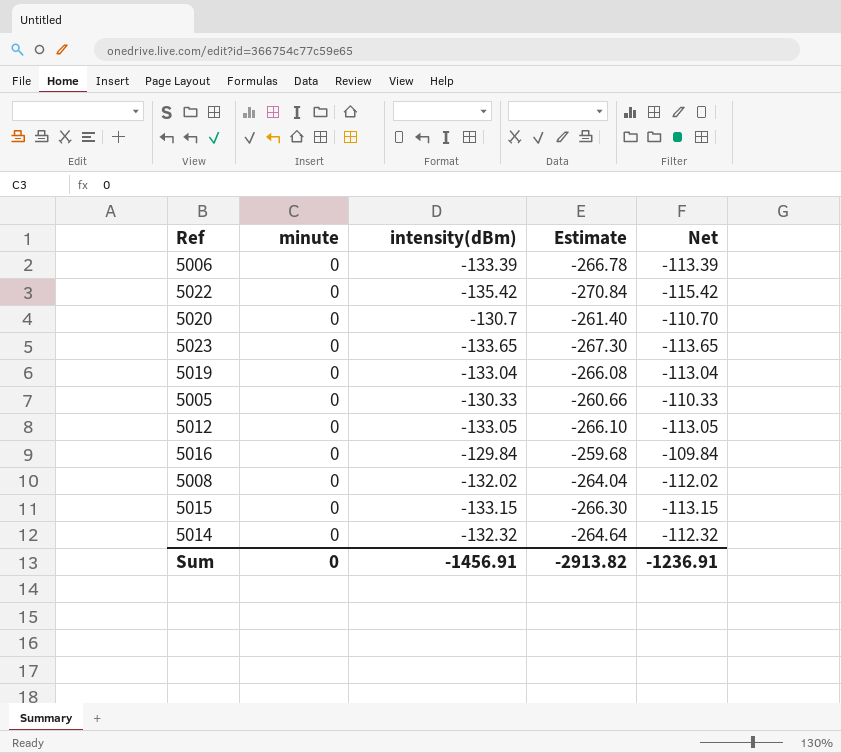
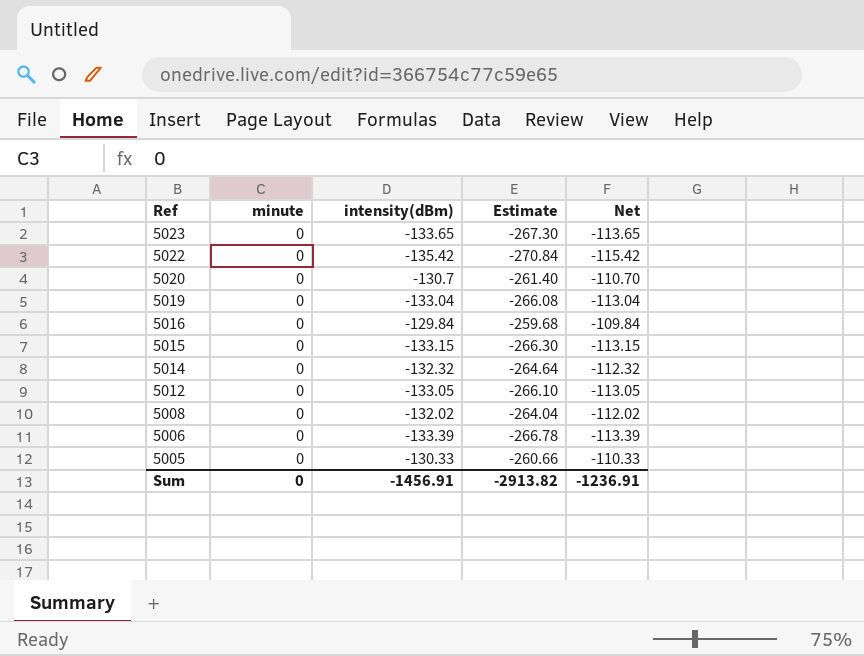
row order: none -> Ref descending

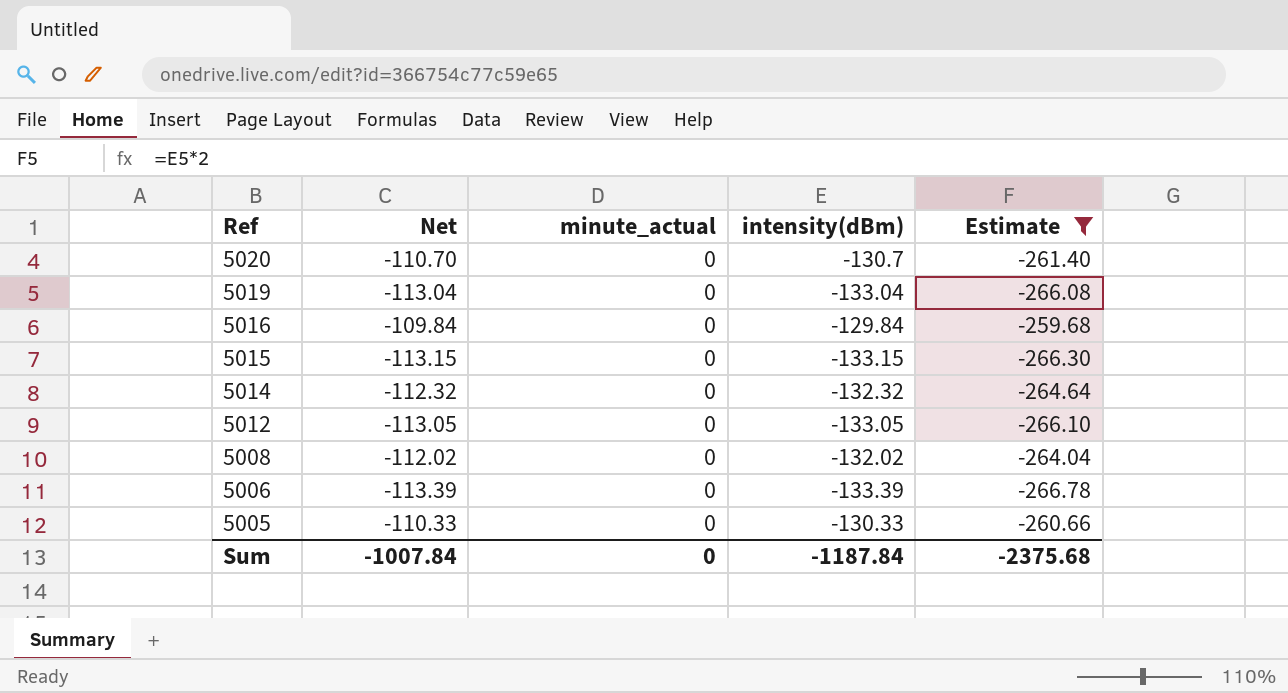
filter: none -> Estimate >= -266.78
column Net | position: 5 -> 2
column name: minute -> minute_actual
Sum | Net: -1236.91 -> -1007.84
Sum | intensity(dBm): -1456.91 -> -1187.84
Sum | Estimate: -2913.82 -> -2375.68

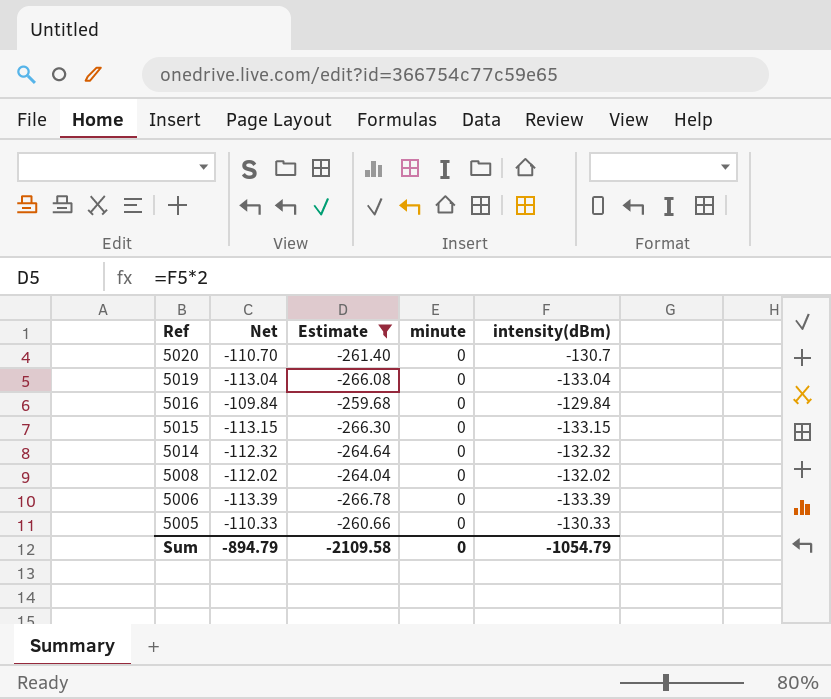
column Estimate | position: 5 -> 3
column name: minute_actual -> minute
row 5012: -113.05 | 0 | -133.05 | -266.10 -> none
Sum | Net: -1007.84 -> -894.79
Sum | Estimate: -2375.68 -> -2109.58
Sum | intensity(dBm): -1187.84 -> -1054.79

